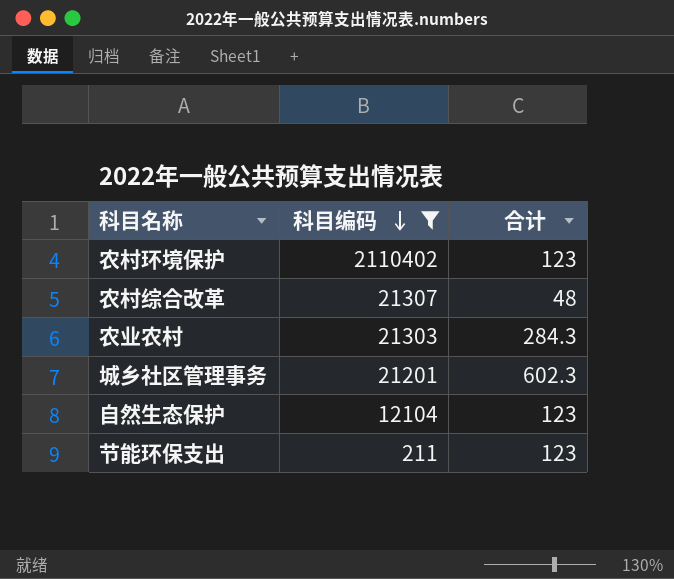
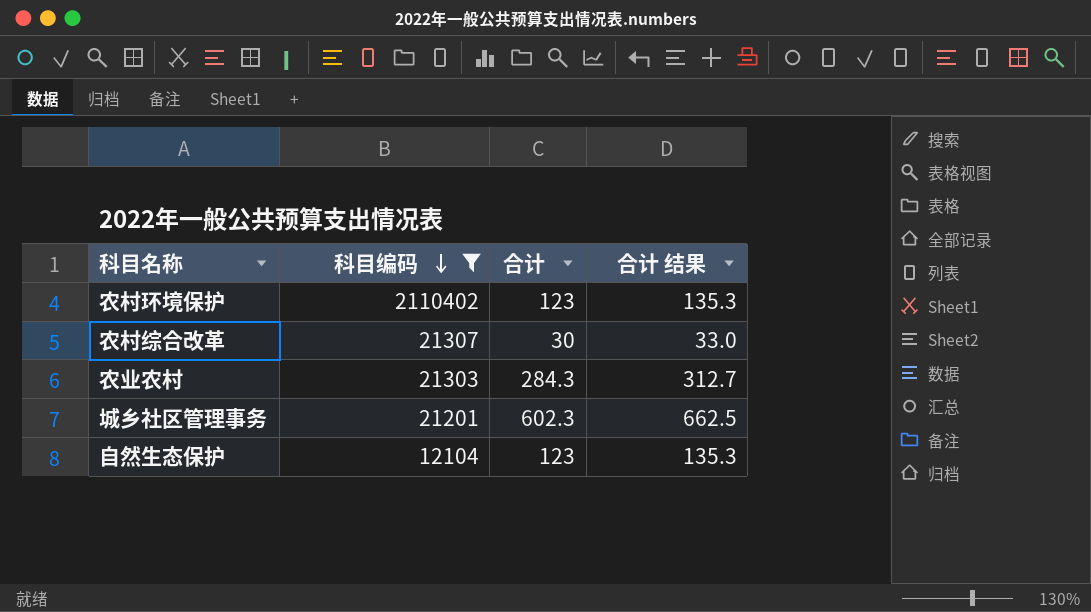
column 合计 结果 | formula: none -> [合计] * 1.1
row 节能环保支出: 211 | 123 -> none
农村综合改革 | 合计: 48 -> 30

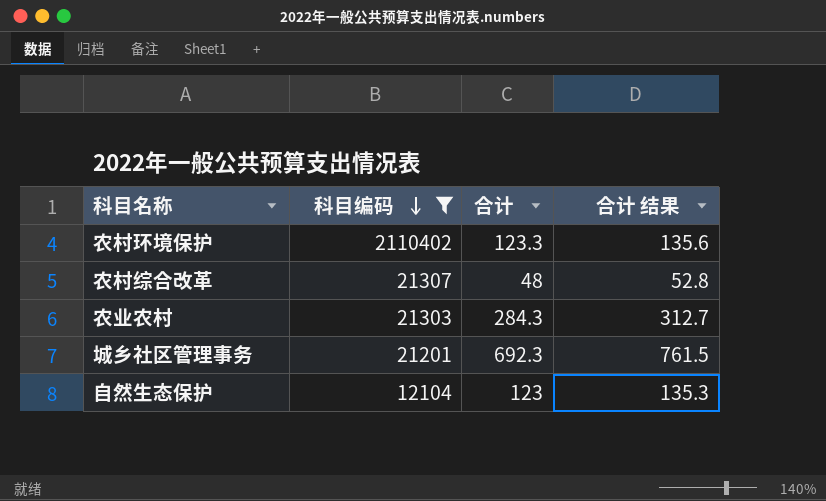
农村环境保护 | 合计: 123 -> 123.3
农村环境保护 | 合计 结果: 135.3 -> 135.6
农村综合改革 | 合计: 30 -> 48
农村综合改革 | 合计 结果: 33.0 -> 52.8
城乡社区管理事务 | 合计: 602.3 -> 692.3
城乡社区管理事务 | 合计 结果: 662.5 -> 761.5

